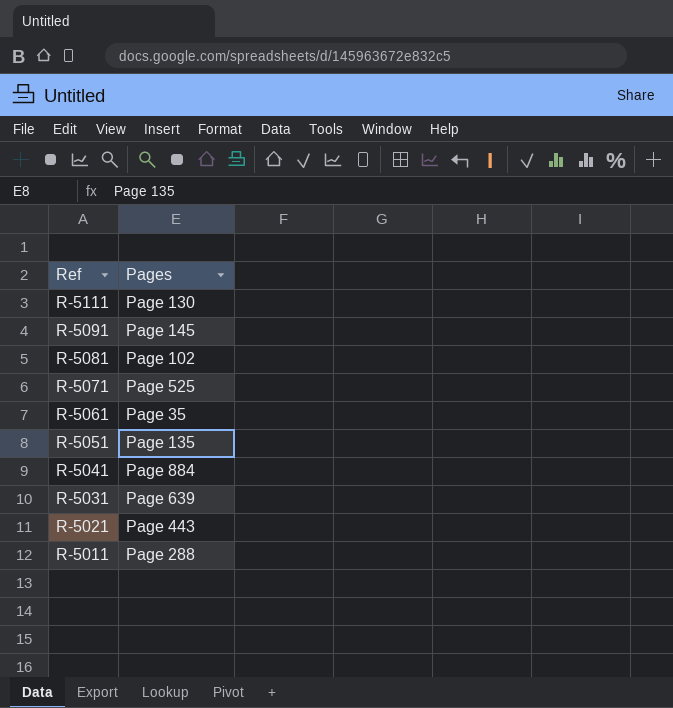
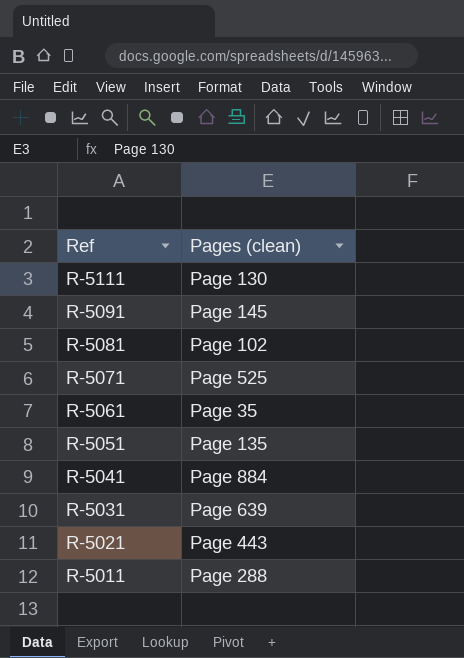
column name: Pages -> Pages (clean)

